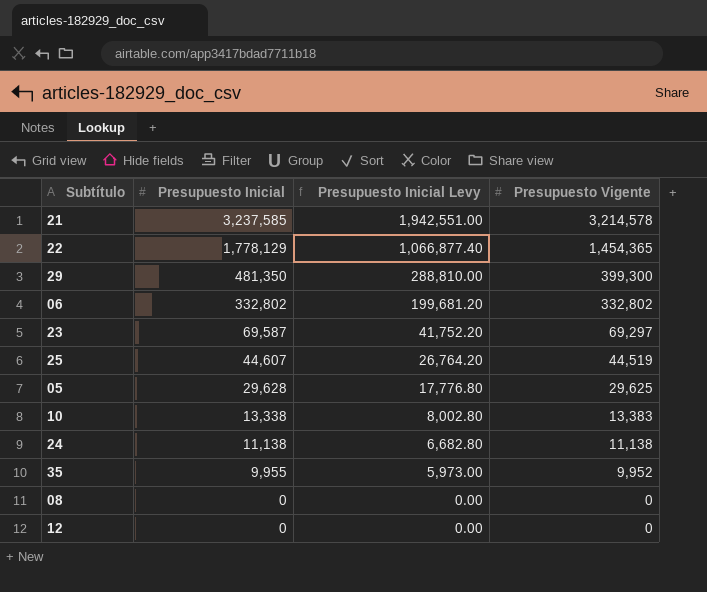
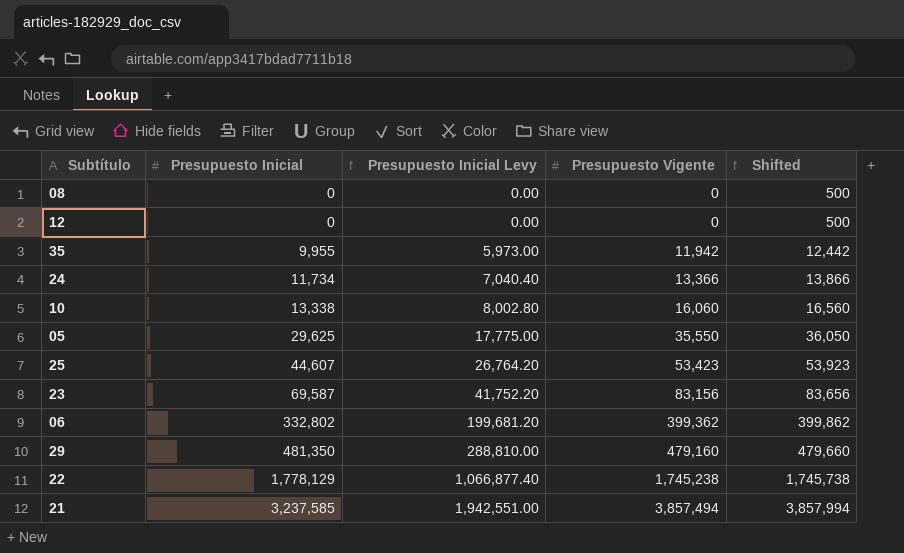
row order: Presupuesto Inicial descending -> Presupuesto Inicial ascending
column Shifted | formula: none -> [Presupuesto Vigente] + 500
35 | Presupuesto Vigente: 9,952 -> 11,942
24 | Presupuesto Inicial: 11,138 -> 11,734
24 | Presupuesto Inicial Levy: 6,682.80 -> 7,040.40
24 | Presupuesto Vigente: 11,138 -> 13,366
10 | Presupuesto Vigente: 13,383 -> 16,060
05 | Presupuesto Inicial: 29,628 -> 29,625
05 | Presupuesto Inicial Levy: 17,776.80 -> 17,775.00
05 | Presupuesto Vigente: 29,625 -> 35,550
25 | Presupuesto Vigente: 44,519 -> 53,423
23 | Presupuesto Vigente: 69,297 -> 83,156
06 | Presupuesto Vigente: 332,802 -> 399,362
29 | Presupuesto Vigente: 399,300 -> 479,160
22 | Presupuesto Vigente: 1,454,365 -> 1,745,238
21 | Presupuesto Vigente: 3,214,578 -> 3,857,494

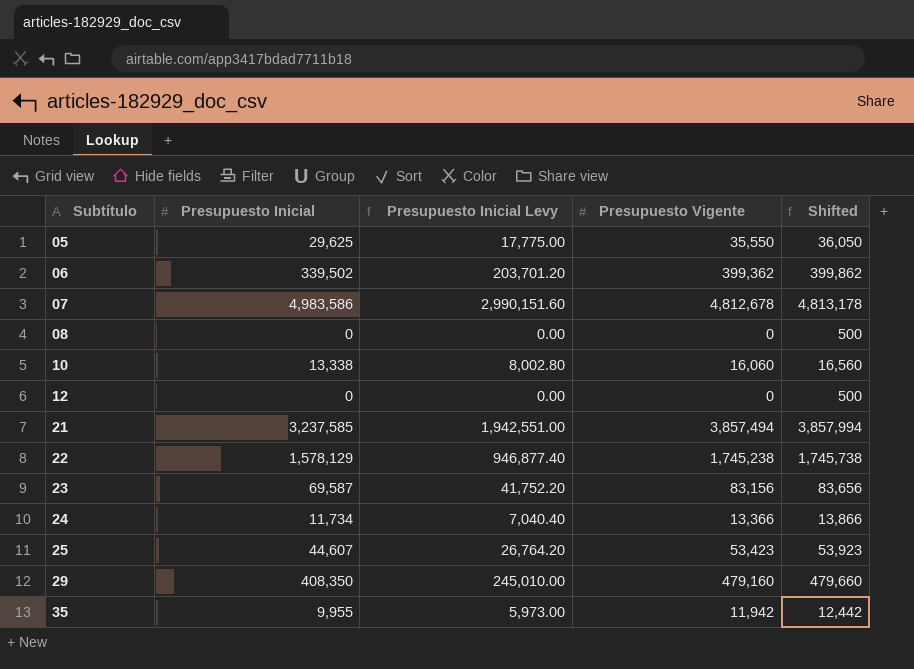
row order: Presupuesto Inicial ascending -> Subtítulo ascending
06 | Presupuesto Inicial: 332,802 -> 339,502
06 | Presupuesto Inicial Levy: 199,681.20 -> 203,701.20
row 07: none -> 4,983,586 | 2,990,151.60 | 4,812,678 | 4,813,178
22 | Presupuesto Inicial: 1,778,129 -> 1,578,129
22 | Presupuesto Inicial Levy: 1,066,877.40 -> 946,877.40
29 | Presupuesto Inicial: 481,350 -> 408,350
29 | Presupuesto Inicial Levy: 288,810.00 -> 245,010.00

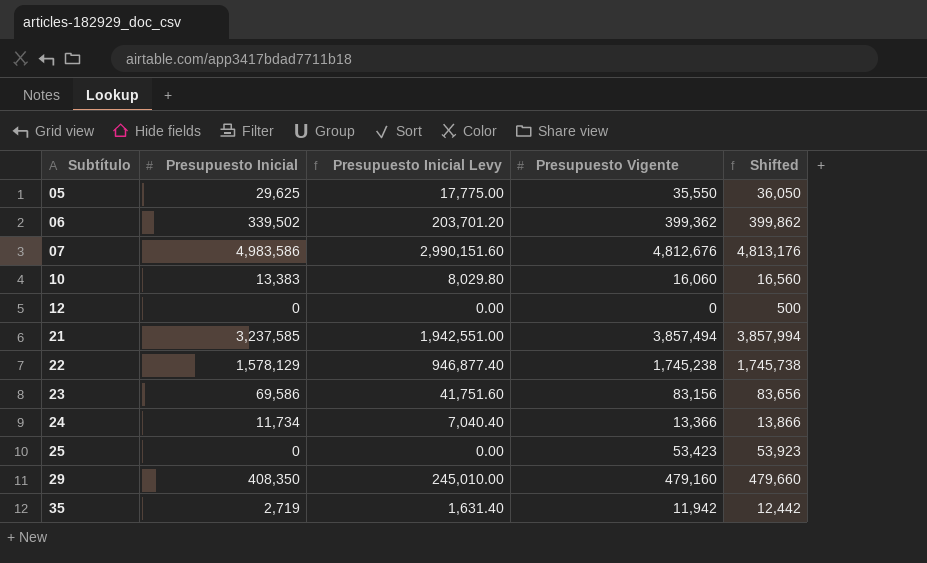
row 08: 0 | 0.00 | 0 | 500 -> none
07 | Presupuesto Vigente: 4,812,678 -> 4,812,676
07 | Shifted: 4,813,178 -> 4,813,176
10 | Presupuesto Inicial: 13,338 -> 13,383
10 | Presupuesto Inicial Levy: 8,002.80 -> 8,029.80
23 | Presupuesto Inicial: 69,587 -> 69,586
23 | Presupuesto Inicial Levy: 41,752.20 -> 41,751.60
25 | Presupuesto Inicial: 44,607 -> 0
25 | Presupuesto Inicial Levy: 26,764.20 -> 0.00
35 | Presupuesto Inicial: 9,955 -> 2,719
35 | Presupuesto Inicial Levy: 5,973.00 -> 1,631.40

